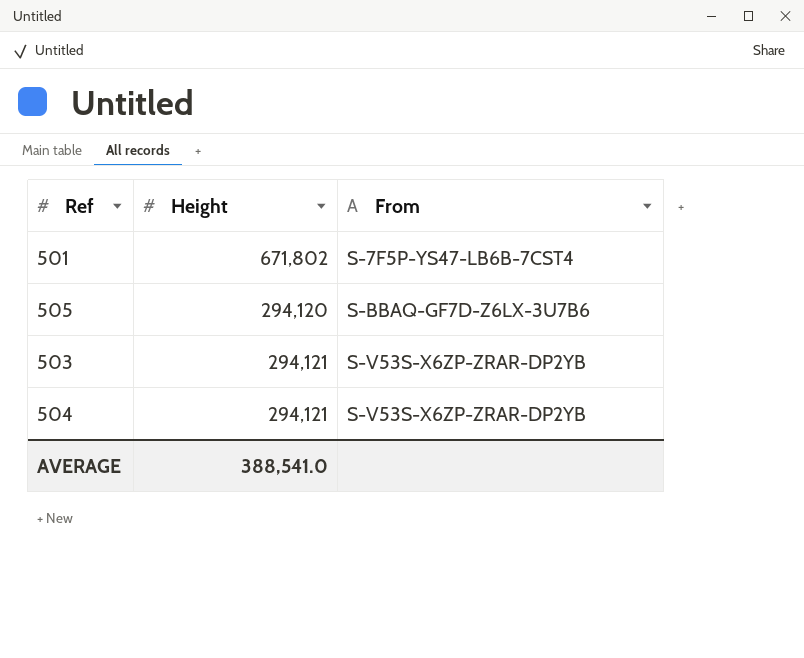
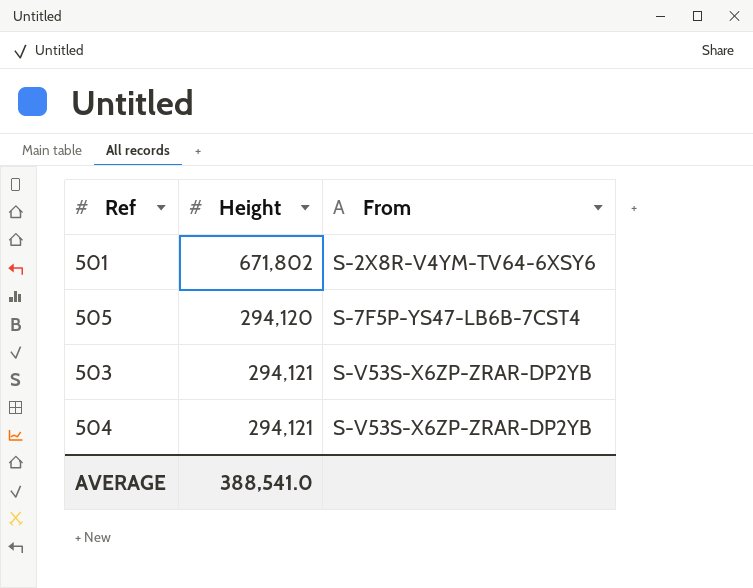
501 | From: S-7F5P-YS47-LB6B-7CST4 -> S-2X8R-V4YM-TV64-6XSY6
505 | From: S-BBAQ-GF7D-Z6LX-3U7B6 -> S-7F5P-YS47-LB6B-7CST4

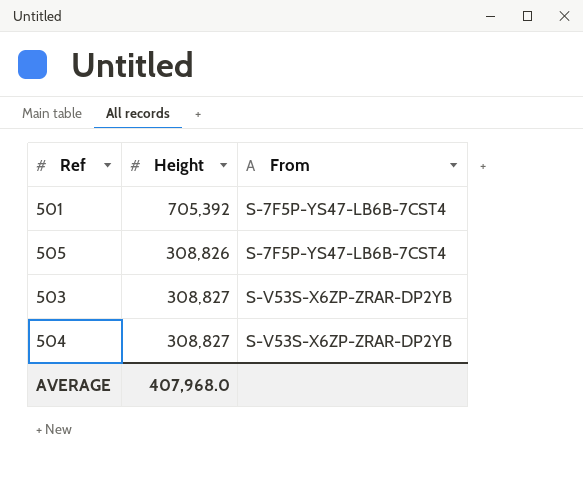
501 | Height: 671,802 -> 705,392
501 | From: S-2X8R-V4YM-TV64-6XSY6 -> S-7F5P-YS47-LB6B-7CST4
505 | Height: 294,120 -> 308,826
503 | Height: 294,121 -> 308,827
504 | Height: 294,121 -> 308,827
AVERAGE | Height: 388,541.0 -> 407,968.0

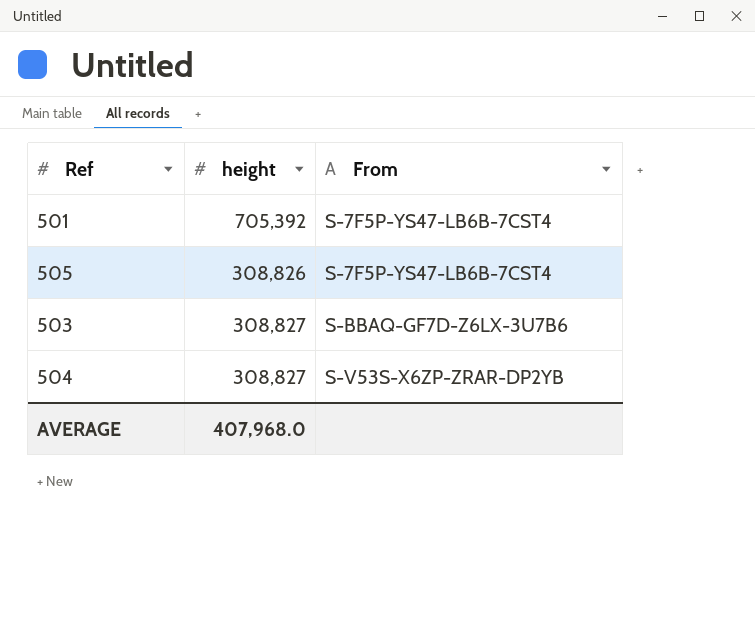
column name: Height -> height
503 | From: S-V53S-X6ZP-ZRAR-DP2YB -> S-BBAQ-GF7D-Z6LX-3U7B6

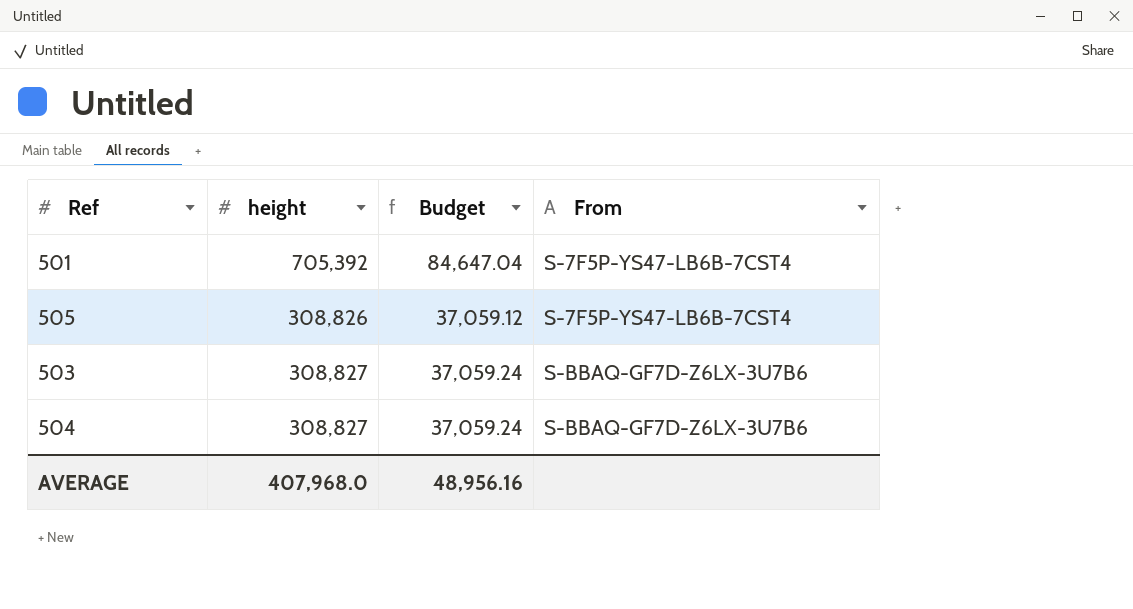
column Budget | formula: none -> [height] * 0.12
504 | From: S-V53S-X6ZP-ZRAR-DP2YB -> S-BBAQ-GF7D-Z6LX-3U7B6

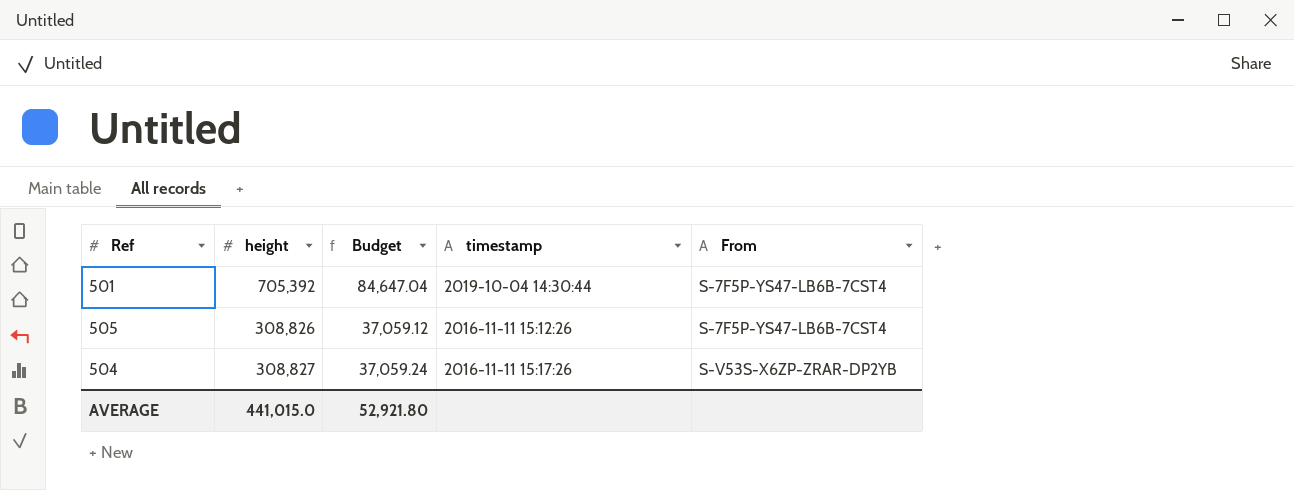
column timestamp | position: none -> 4
row 503: 308,827 | 37,059.24 | S-BBAQ-GF7D-Z6LX-3U7B6 -> none
504 | From: S-BBAQ-GF7D-Z6LX-3U7B6 -> S-V53S-X6ZP-ZRAR-DP2YB
AVERAGE | height: 407,968.0 -> 441,015.0
AVERAGE | Budget: 48,956.16 -> 52,921.80

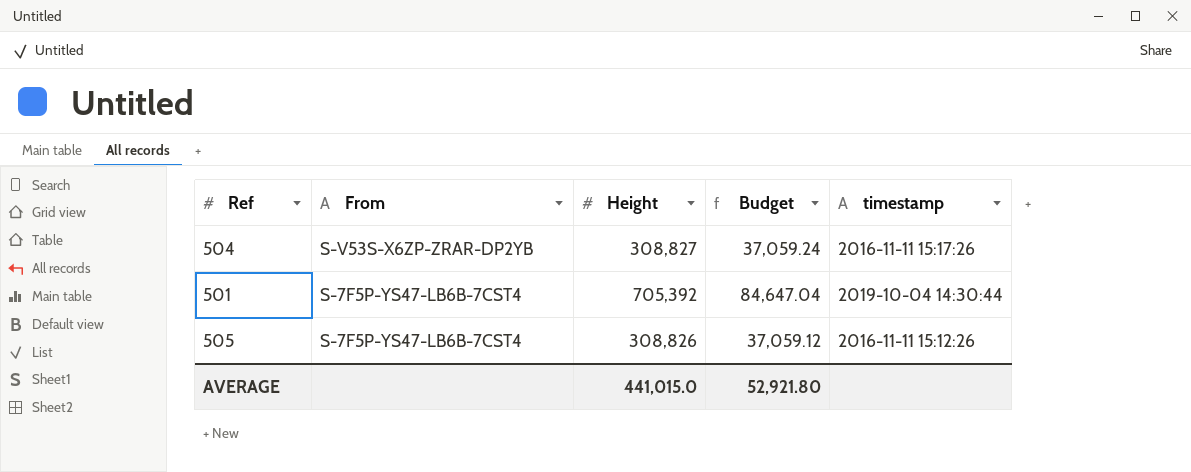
row order: From ascending -> From descending
column From | position: 5 -> 2
column name: height -> Height

